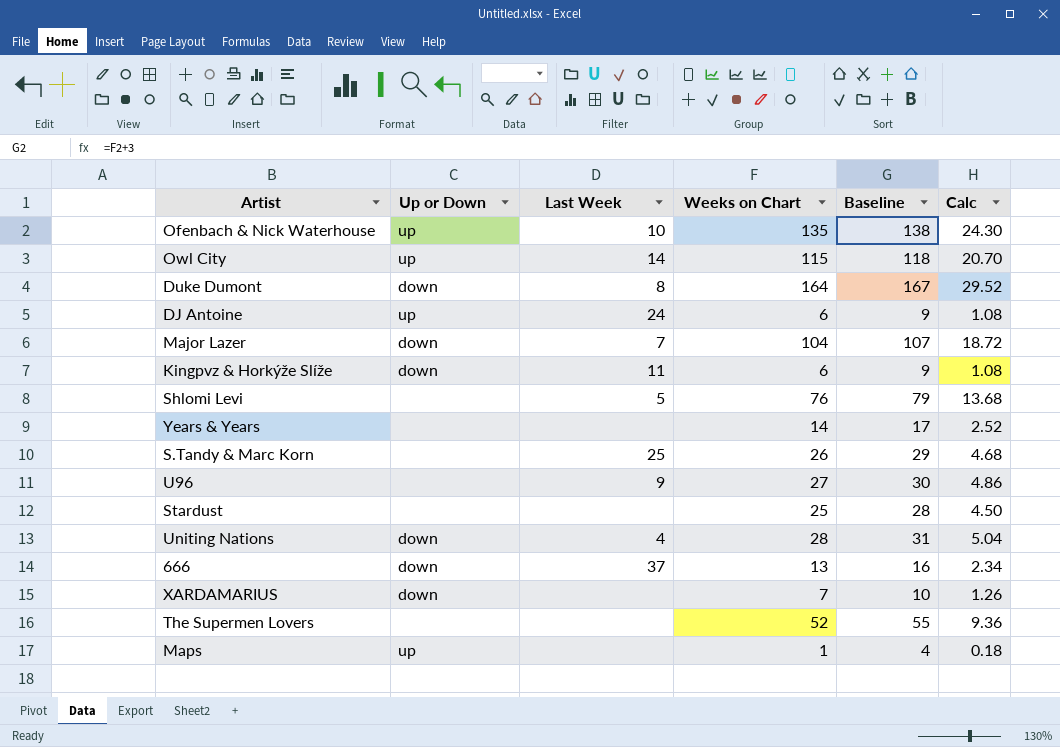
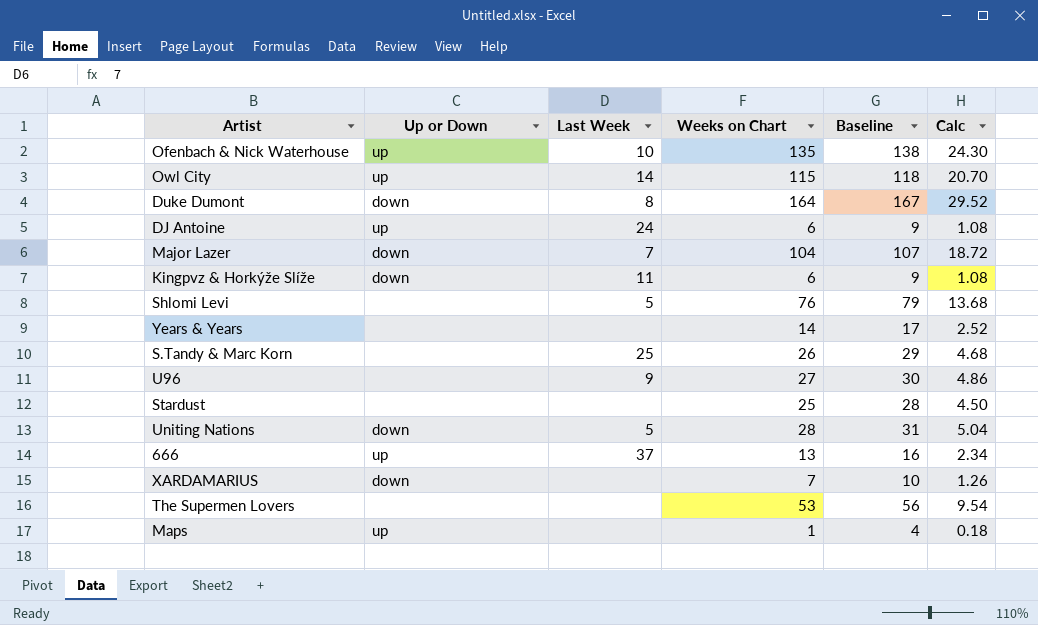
Uniting Nations | Last Week: 4 -> 5
666 | Up or Down: down -> up
The Supermen Lovers | Weeks on Chart: 52 -> 53
The Supermen Lovers | Baseline: 55 -> 56
The Supermen Lovers | Calc: 9.36 -> 9.54

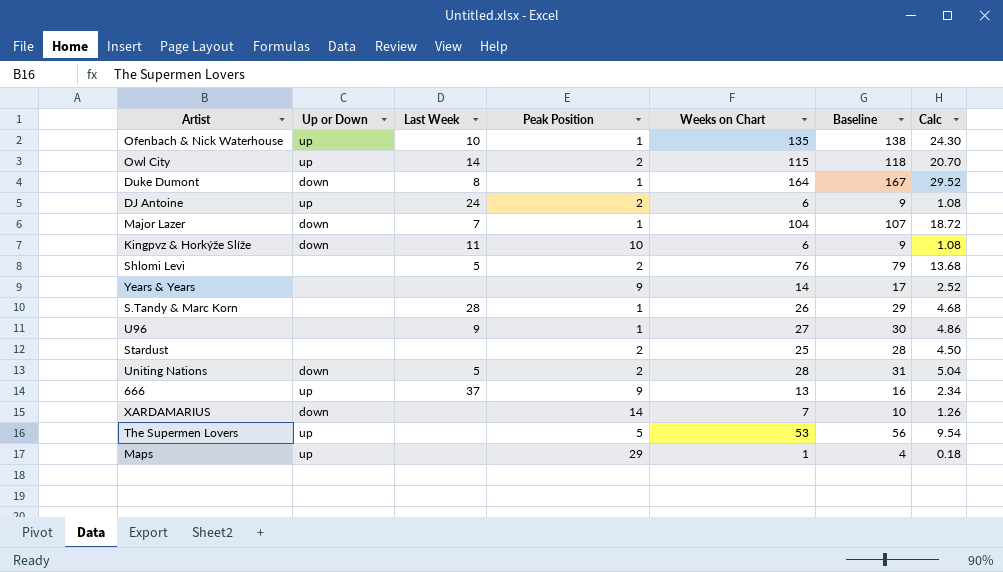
column Peak Position | position: none -> 4
S.Tandy & Marc Korn | Last Week: 25 -> 28
The Supermen Lovers | Up or Down: none -> up

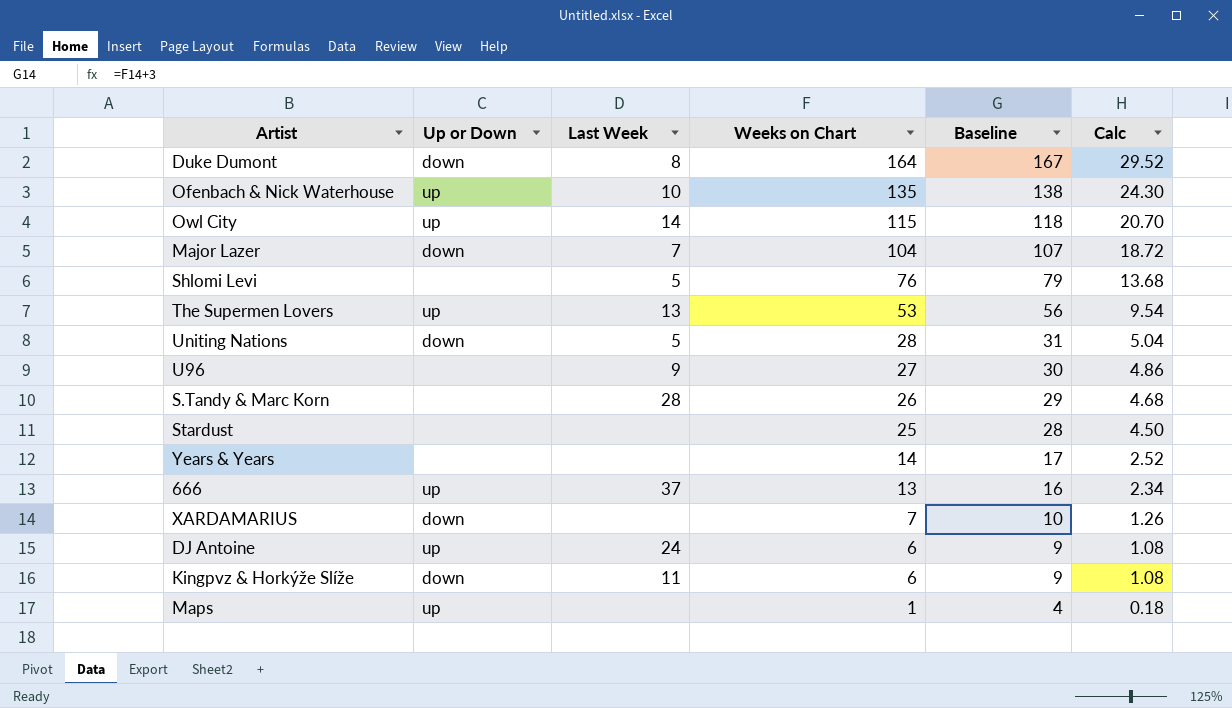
row order: none -> Weeks on Chart descending
column Peak Position | position: 4 -> none
The Supermen Lovers | Last Week: none -> 13

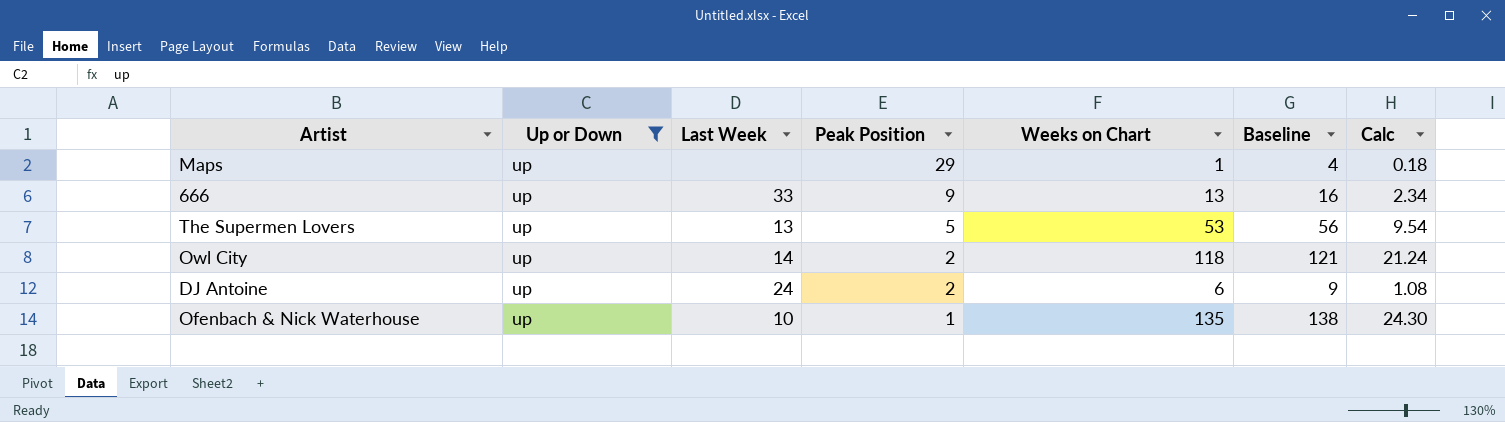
filter: none -> Up or Down = up
row order: Weeks on Chart descending -> Peak Position descending
column Peak Position | position: none -> 4
666 | Last Week: 37 -> 33
Owl City | Weeks on Chart: 115 -> 118
Owl City | Baseline: 118 -> 121
Owl City | Calc: 20.70 -> 21.24

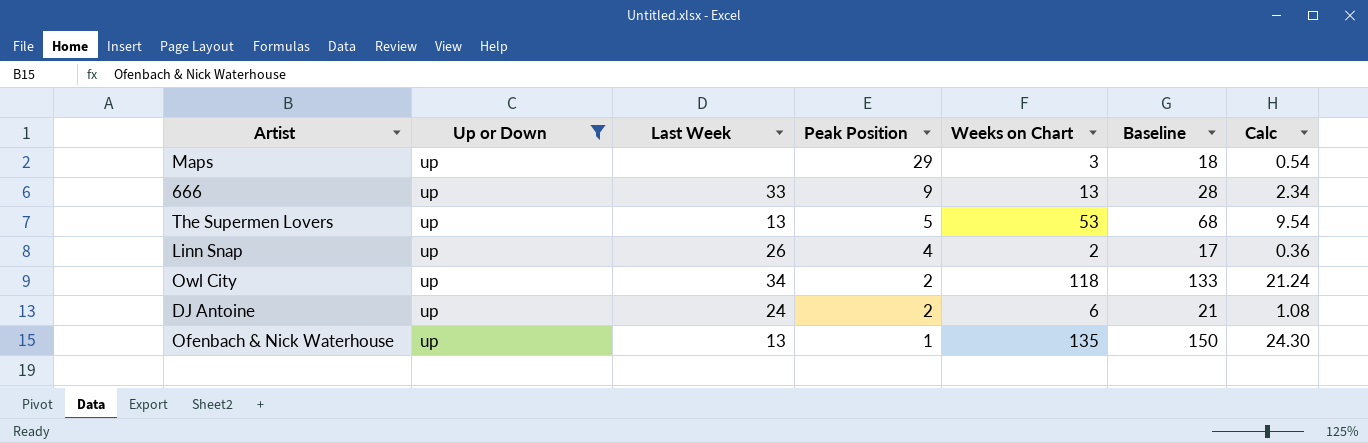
column Baseline | formula: [Weeks on Chart] + 3 -> [Weeks on Chart] + 15
Maps | Weeks on Chart: 1 -> 3
Maps | Calc: 0.18 -> 0.54
row Linn Snap: none -> up | 26 | 4 | 2 | 17 | 0.36
Owl City | Last Week: 14 -> 34
Ofenbach & Nick Waterhouse | Last Week: 10 -> 13

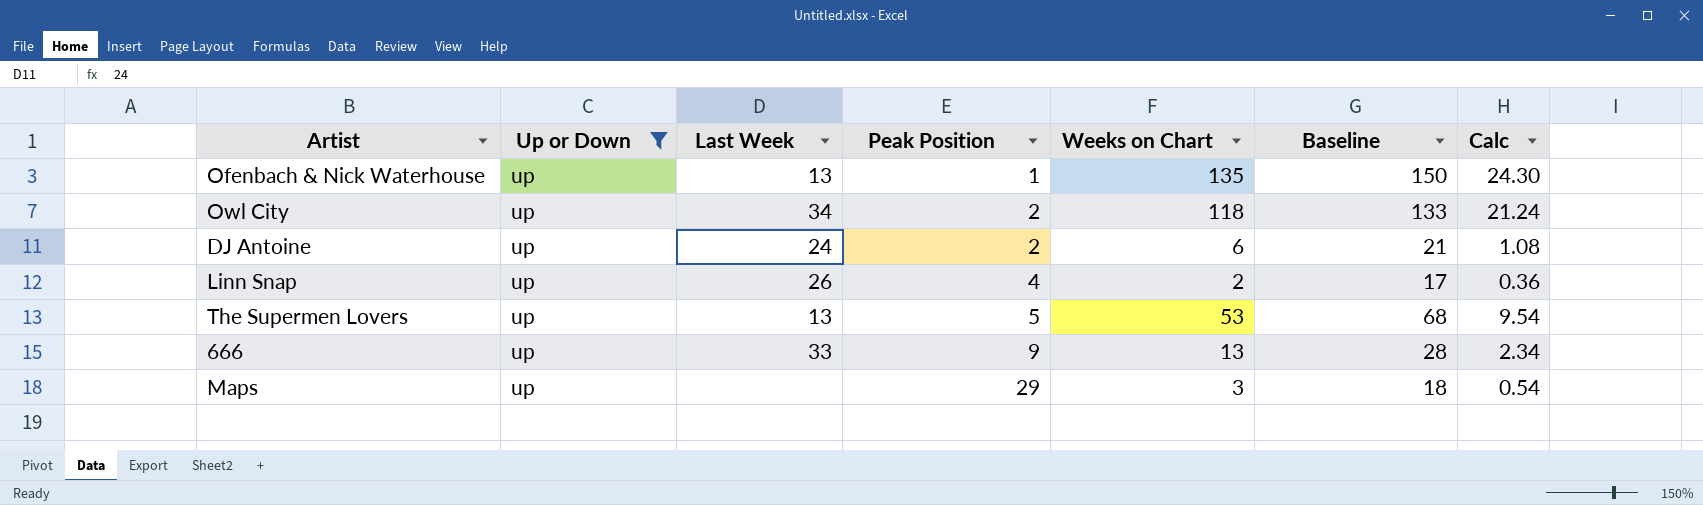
row order: Peak Position descending -> Peak Position ascending

